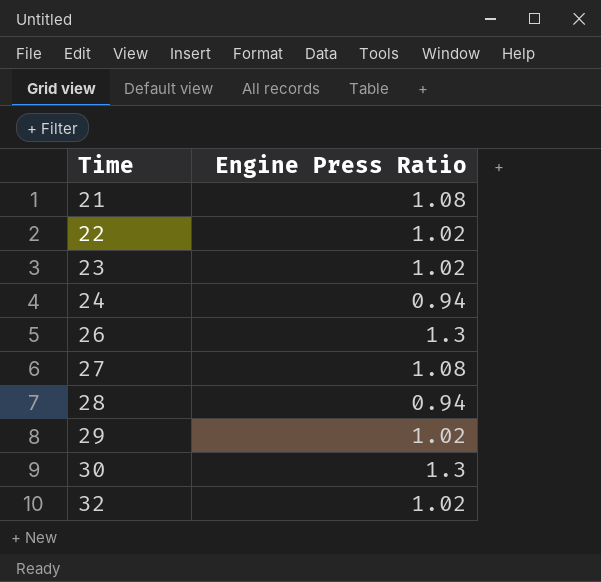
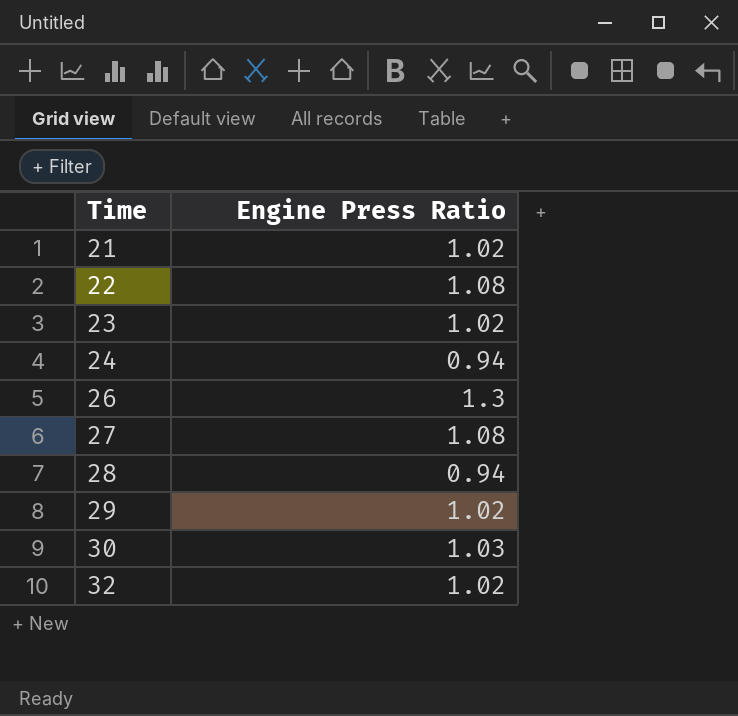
21 | Engine Press Ratio: 1.08 -> 1.02
22 | Engine Press Ratio: 1.02 -> 1.08
30 | Engine Press Ratio: 1.3 -> 1.03

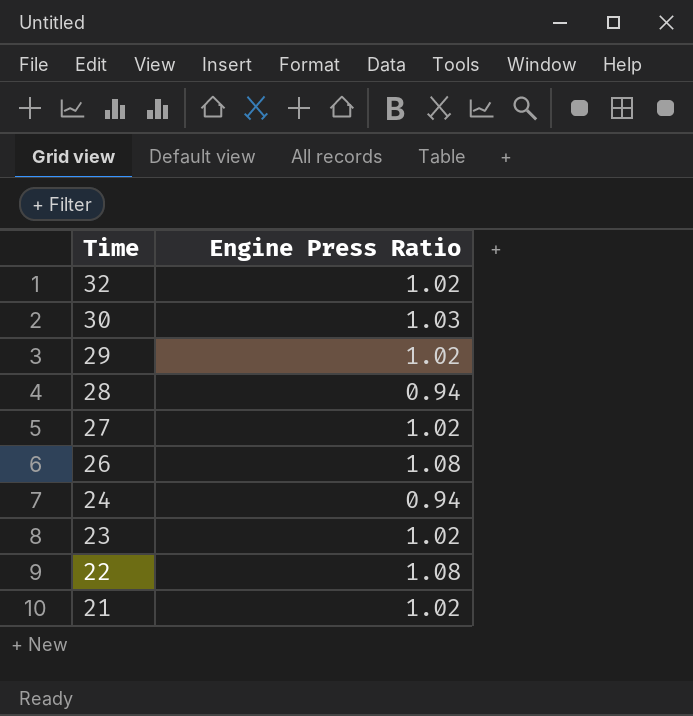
row order: Time ascending -> Time descending
27 | Engine Press Ratio: 1.08 -> 1.02
26 | Engine Press Ratio: 1.3 -> 1.08

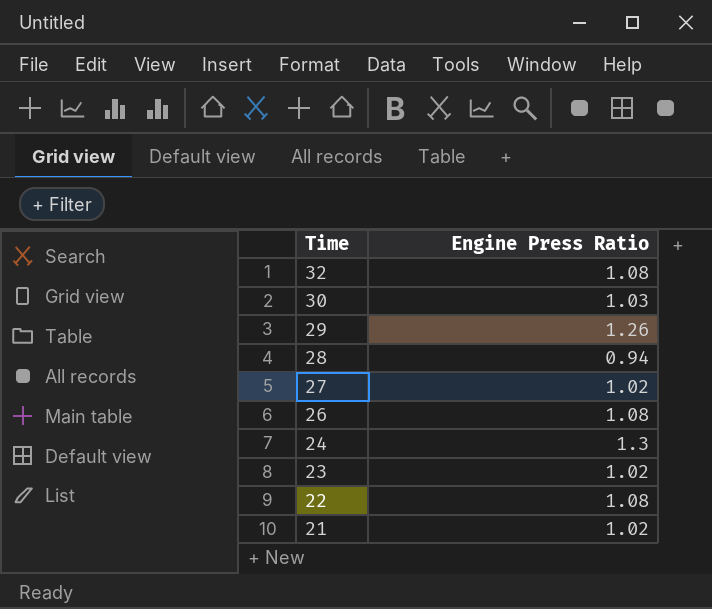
32 | Engine Press Ratio: 1.02 -> 1.08
29 | Engine Press Ratio: 1.02 -> 1.26
24 | Engine Press Ratio: 0.94 -> 1.3

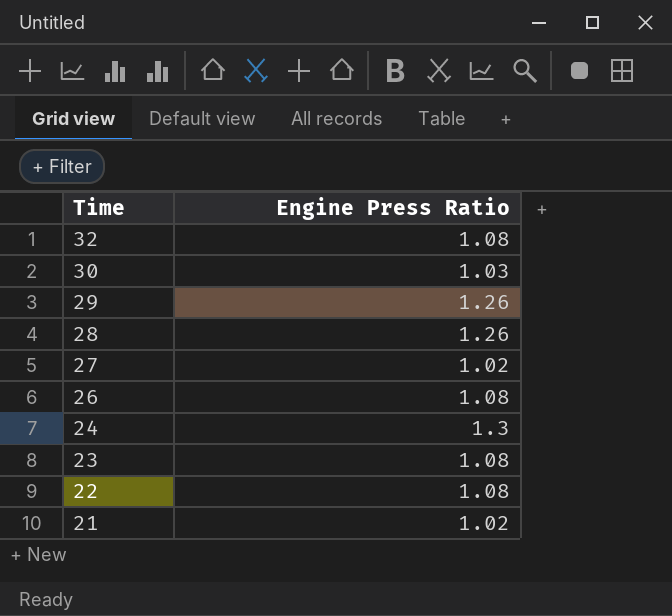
28 | Engine Press Ratio: 0.94 -> 1.26
23 | Engine Press Ratio: 1.02 -> 1.08

